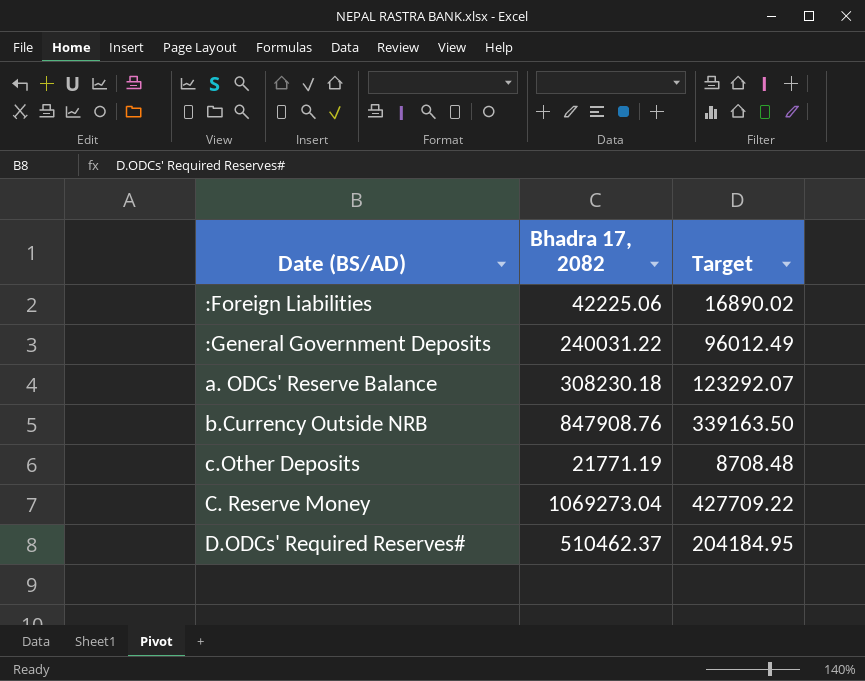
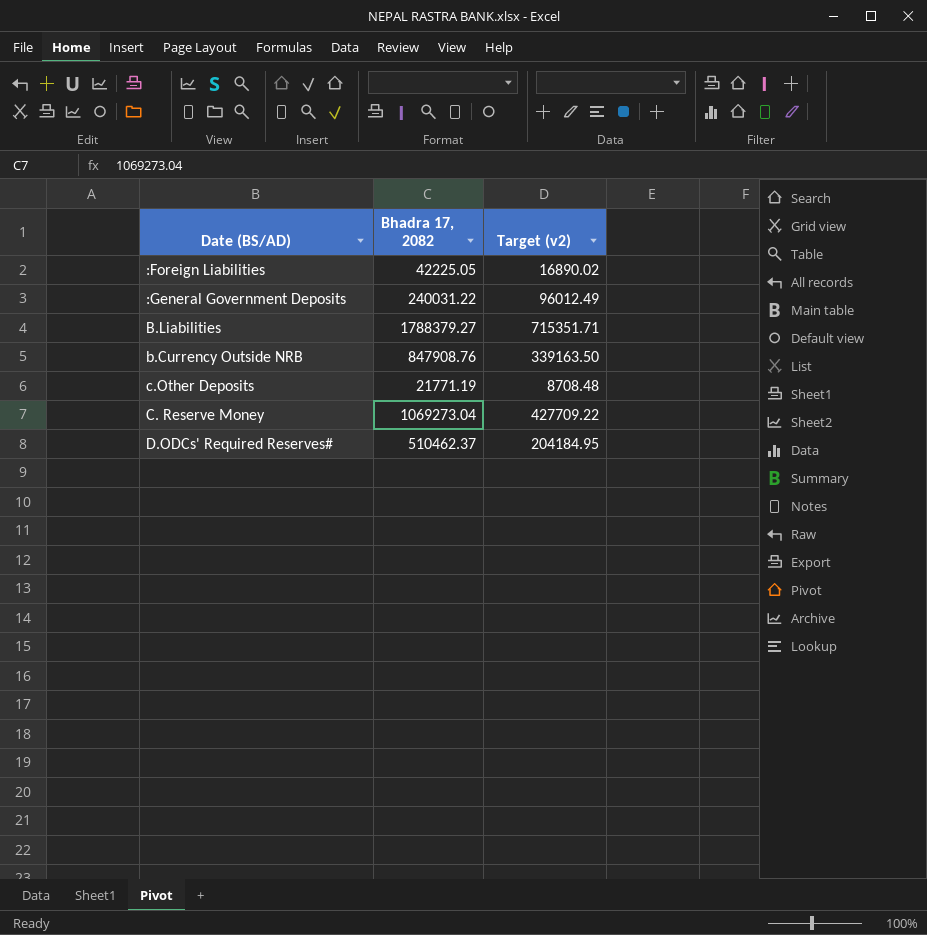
column name: Target -> Target (v2)
row a. ODCs' Reserve Balance: 308230.18 | 123292.07 -> none
:Foreign Liabilities | Bhadra 17, 2082: 42225.06 -> 42225.05
row B.Liabilities: none -> 1788379.27 | 715351.71

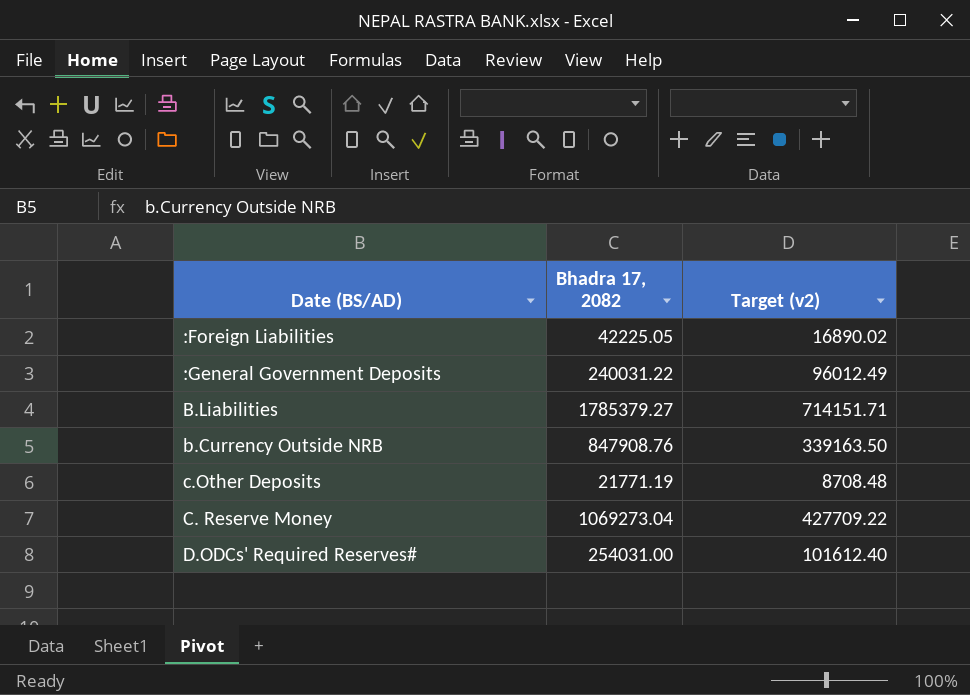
B.Liabilities | Bhadra 17, 2082: 1788379.27 -> 1785379.27
B.Liabilities | Target (v2): 715351.71 -> 714151.71
D.ODCs' Required Reserves# | Bhadra 17, 2082: 510462.37 -> 254031.00
D.ODCs' Required Reserves# | Target (v2): 204184.95 -> 101612.40

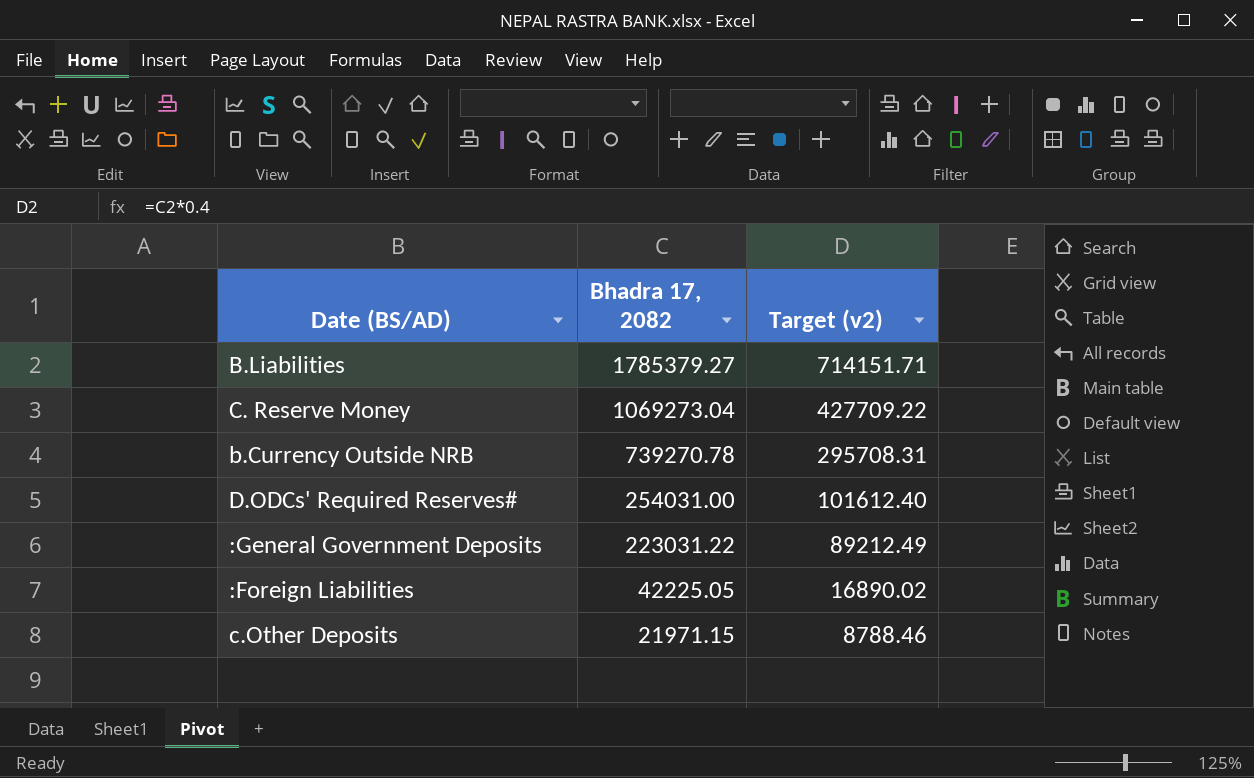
row order: none -> Bhadra 17, 2082 descending
b.Currency Outside NRB | Bhadra 17, 2082: 847908.76 -> 739270.78
b.Currency Outside NRB | Target (v2): 339163.50 -> 295708.31
:General Government Deposits | Bhadra 17, 2082: 240031.22 -> 223031.22
:General Government Deposits | Target (v2): 96012.49 -> 89212.49
c.Other Deposits | Bhadra 17, 2082: 21771.19 -> 21971.15
c.Other Deposits | Target (v2): 8708.48 -> 8788.46

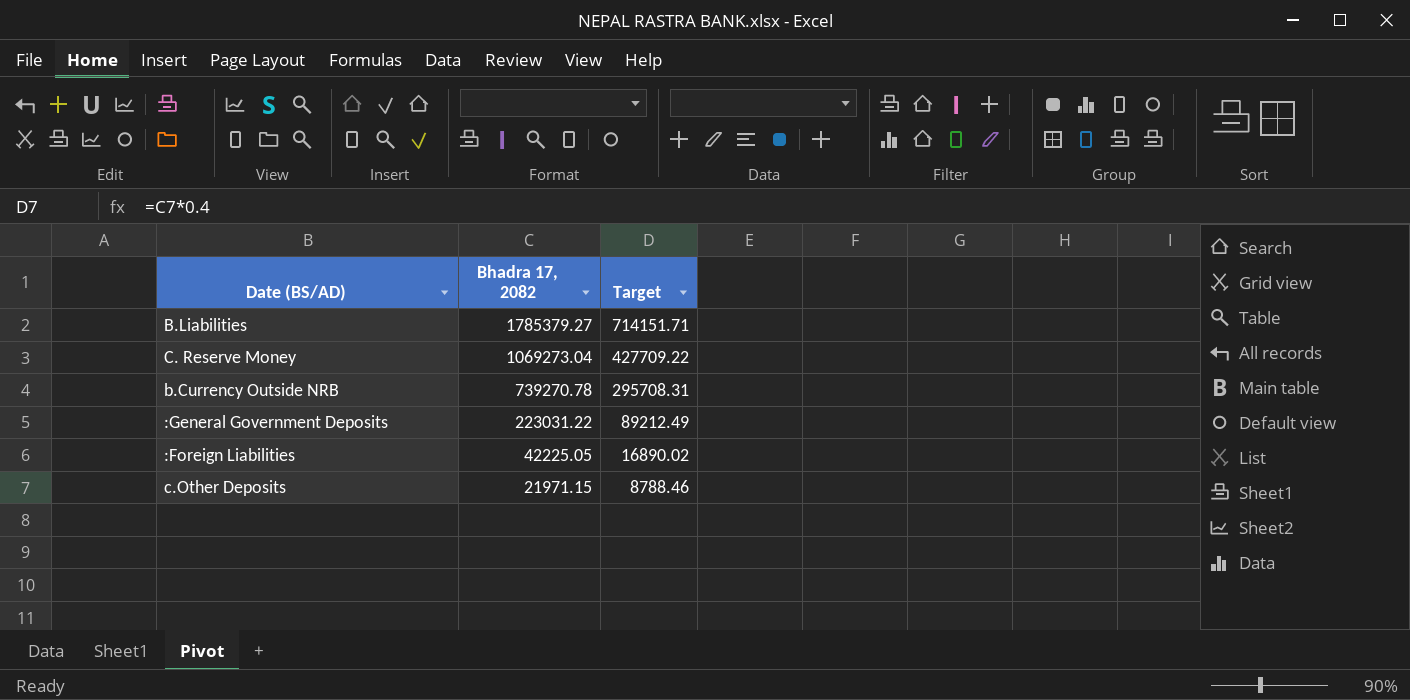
column name: Target (v2) -> Target
row D.ODCs' Required Reserves#: 254031.00 | 101612.40 -> none

